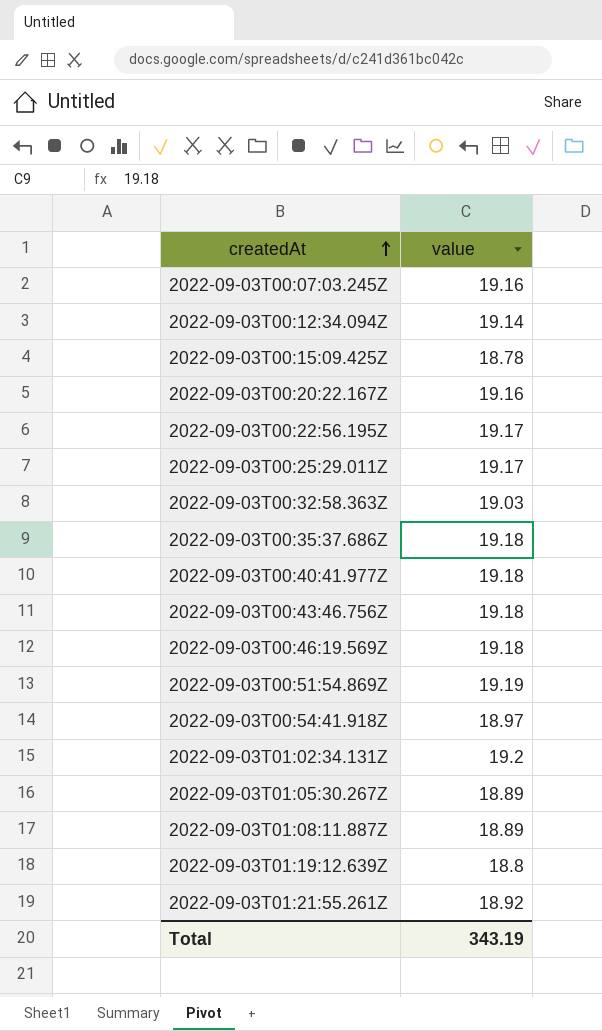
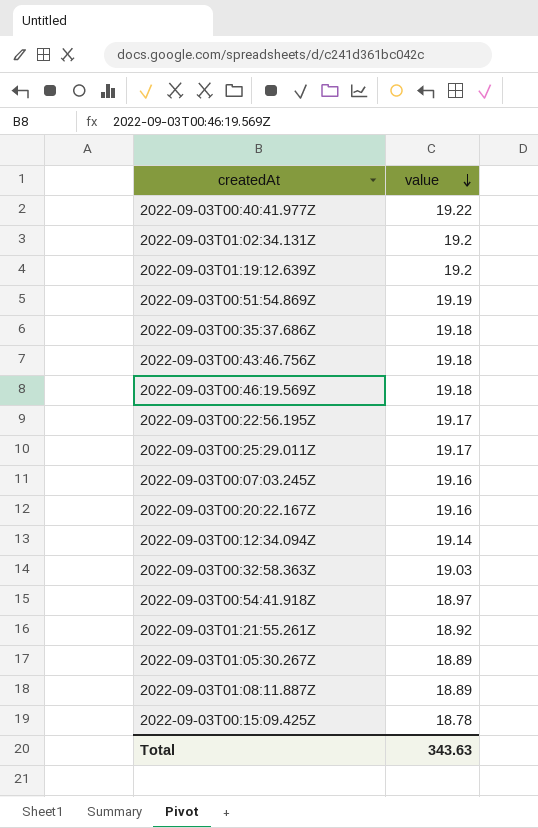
row order: createdAt ascending -> value descending
2022-09-03T00:40:41.977Z | value: 19.18 -> 19.22
2022-09-03T01:19:12.639Z | value: 18.8 -> 19.2
Total | value: 343.19 -> 343.63

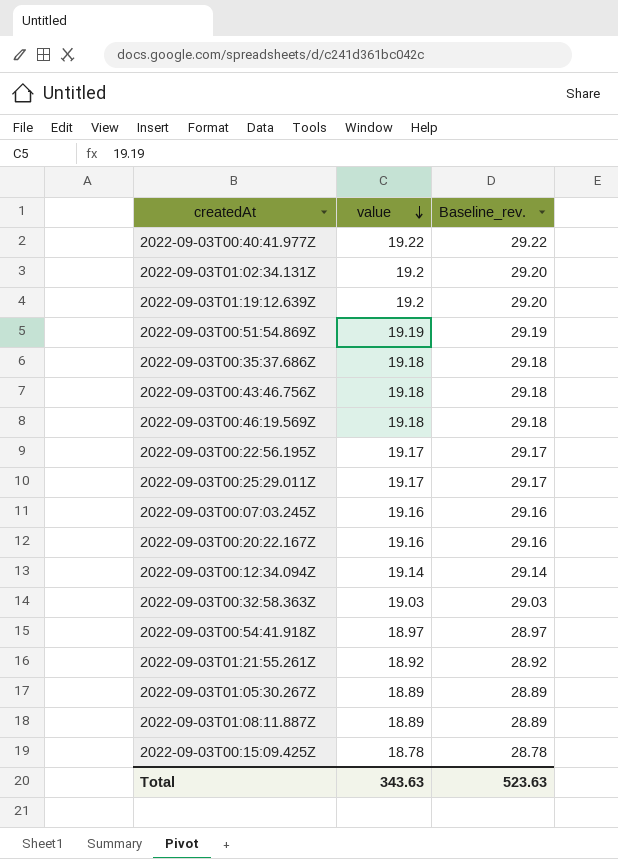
column Baseline_rev. | formula: none -> [value] + 10

